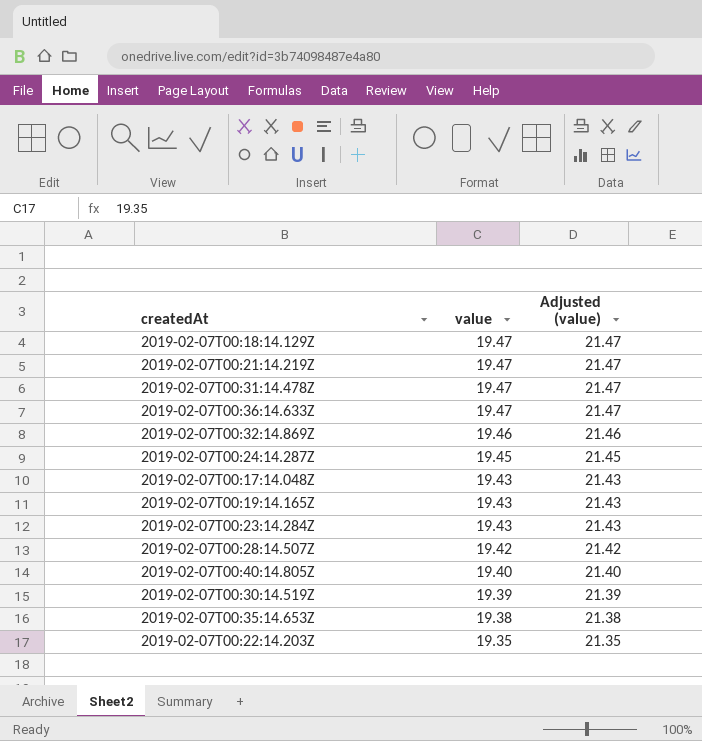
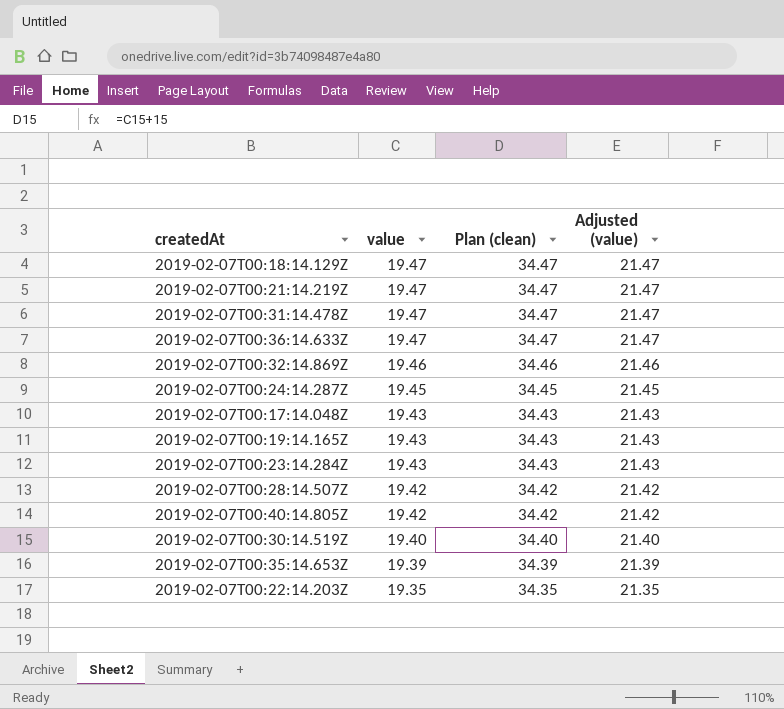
column Plan (clean) | formula: none -> [value] + 15
2019-02-07T00:40:14.805Z | value: 19.40 -> 19.42
2019-02-07T00:40:14.805Z | Adjusted (value): 21.40 -> 21.42
2019-02-07T00:30:14.519Z | value: 19.39 -> 19.40
2019-02-07T00:30:14.519Z | Adjusted (value): 21.39 -> 21.40
2019-02-07T00:35:14.653Z | value: 19.38 -> 19.39
2019-02-07T00:35:14.653Z | Adjusted (value): 21.38 -> 21.39

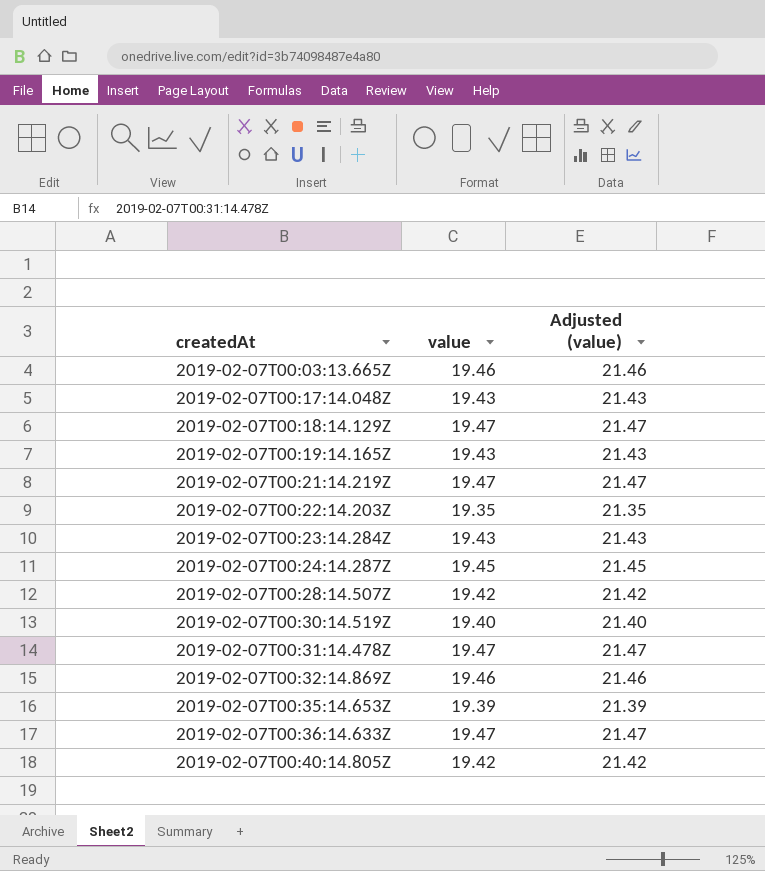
row order: value descending -> createdAt ascending
column Plan (clean) | formula: [value] + 15 -> none
row 2019-02-07T00:03:13.665Z: none -> 19.46 | 21.46

